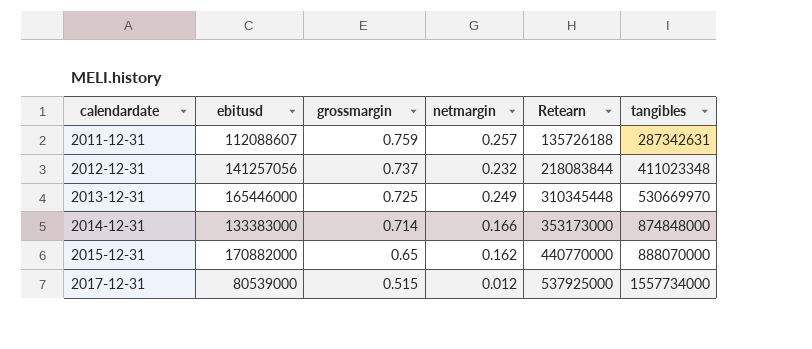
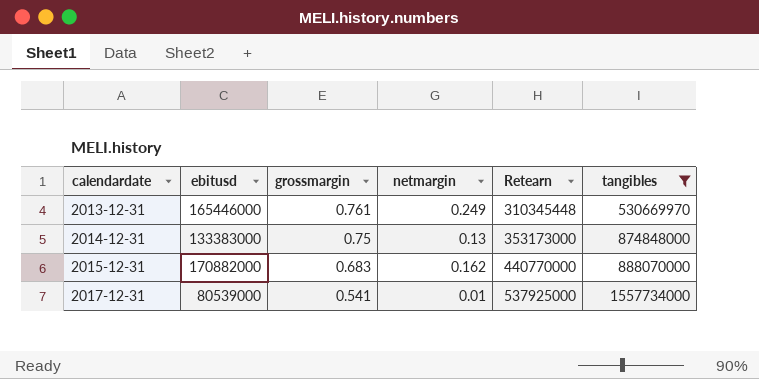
filter: none -> tangibles >= 530669970
2013-12-31 | grossmargin: 0.725 -> 0.761
2014-12-31 | grossmargin: 0.714 -> 0.75
2014-12-31 | netmargin: 0.166 -> 0.13
2015-12-31 | grossmargin: 0.65 -> 0.683
2017-12-31 | grossmargin: 0.515 -> 0.541
2017-12-31 | netmargin: 0.012 -> 0.01

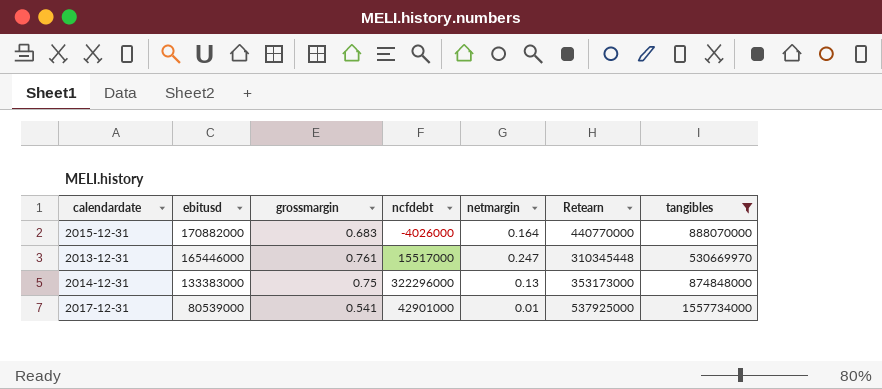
row order: calendardate ascending -> ebitusd descending
column ncfdebt | position: none -> 4
2015-12-31 | netmargin: 0.162 -> 0.164
2013-12-31 | netmargin: 0.249 -> 0.247

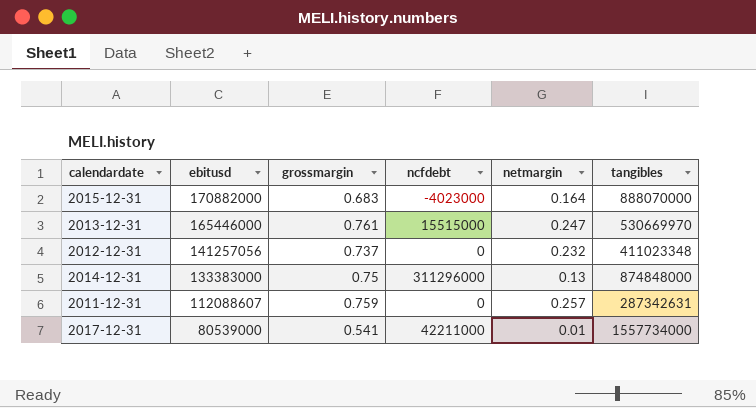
filter: tangibles >= 530669970 -> none
column Retearn | position: 6 -> none
2015-12-31 | ncfdebt: -4026000 -> -4023000
2013-12-31 | ncfdebt: 15517000 -> 15515000
2014-12-31 | ncfdebt: 322296000 -> 311296000
2017-12-31 | ncfdebt: 42901000 -> 42211000

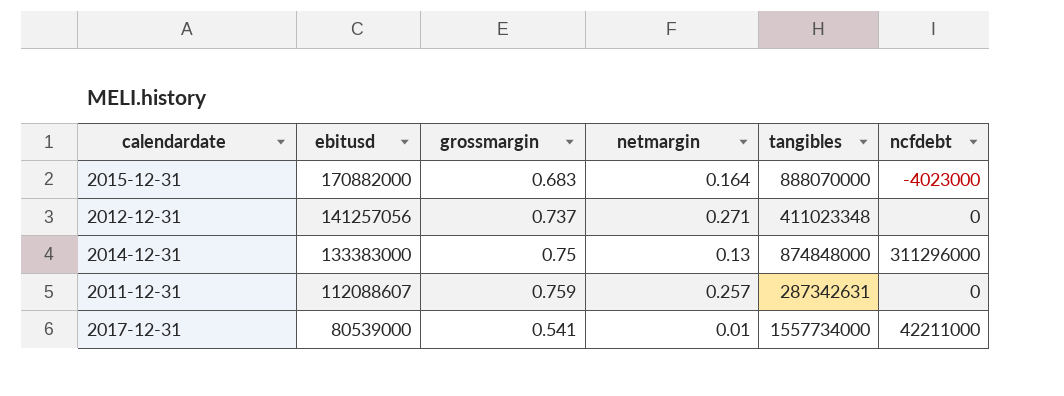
column ncfdebt | position: 4 -> 6
row 2013-12-31: 165446000 | 0.761 | 15515000 | 0.247 | 530669970 -> none
2012-12-31 | netmargin: 0.232 -> 0.271

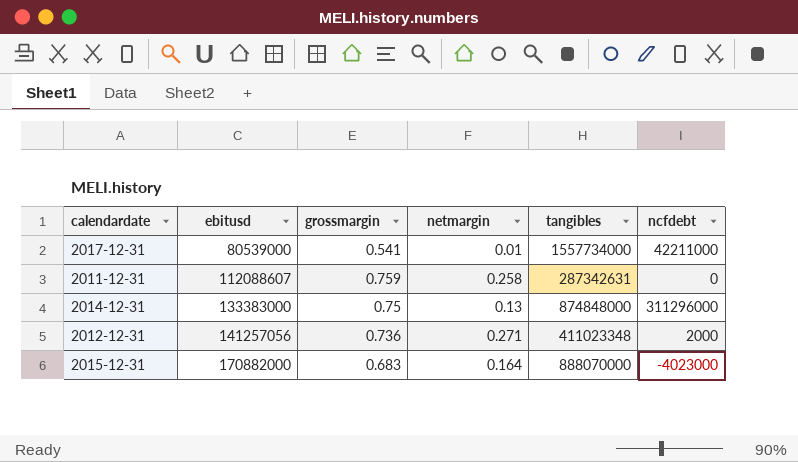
row order: ebitusd descending -> ebitusd ascending
2011-12-31 | netmargin: 0.257 -> 0.258
2012-12-31 | grossmargin: 0.737 -> 0.736
2012-12-31 | ncfdebt: 0 -> 2000

